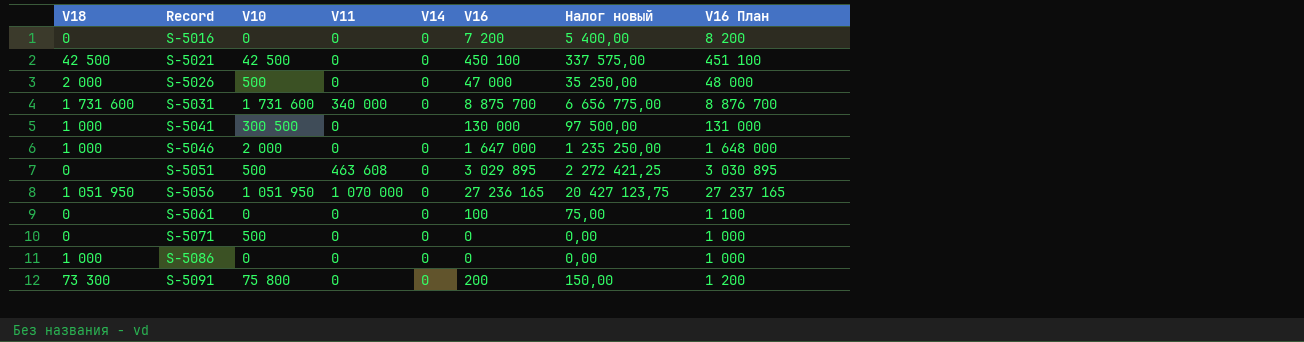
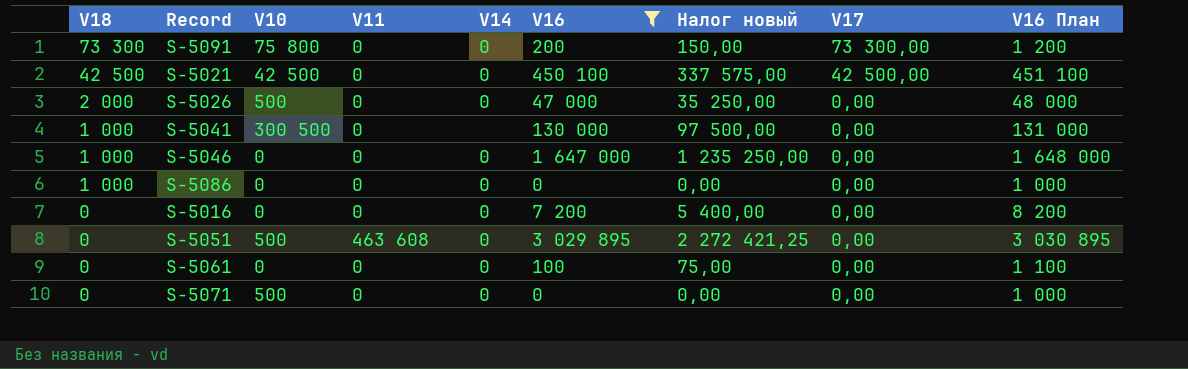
filter: none -> V16 <= 3 029 895
row order: Record ascending -> V18 descending
column V17 | position: none -> 8
S-5046 | V10: 2 000 -> 0

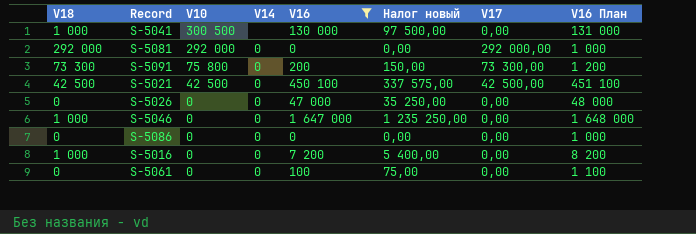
row order: V18 descending -> V10 descending
column V11 | position: 4 -> none
row S-5051: 0 | 500 | 463 608 | 0 | 3 029 895 | 2 272 421,25 | 0,00 | 3 030 895 -> none
row S-5071: 0 | 500 | 0 | 0 | 0 | 0,00 | 0,00 | 1 000 -> none
row S-5081: none -> 292 000 | 292 000 | 0 | 0 | 0,00 | 292 000,00 | 1 000
S-5026 | V18: 2 000 -> 0
S-5026 | V10: 500 -> 0
S-5086 | V18: 1 000 -> 0
S-5016 | V18: 0 -> 1 000

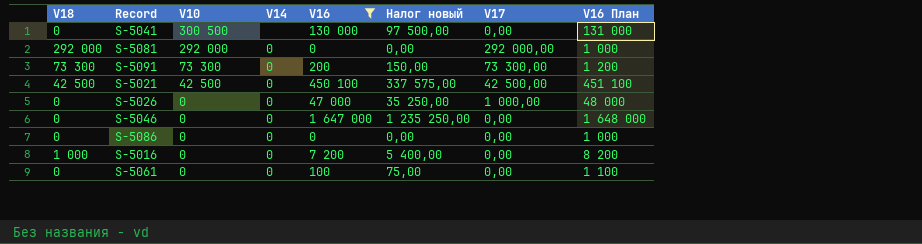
S-5041 | V18: 1 000 -> 0
S-5091 | V10: 75 800 -> 73 300
S-5026 | V17: 0,00 -> 1 000,00
S-5046 | V18: 1 000 -> 0

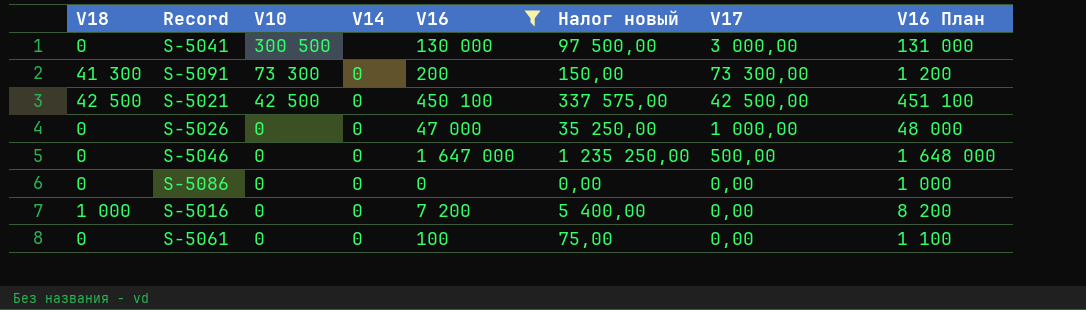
row S-5081: 292 000 | 292 000 | 0 | 0 | 0,00 | 292 000,00 | 1 000 -> none
S-5041 | V17: 0,00 -> 3 000,00
S-5091 | V18: 73 300 -> 41 300
S-5046 | V17: 0,00 -> 500,00

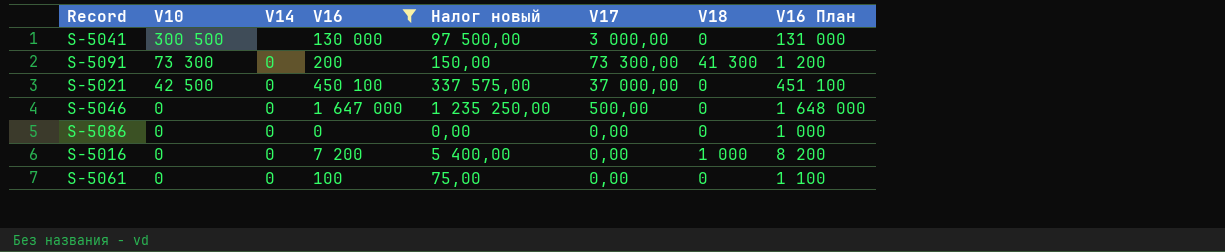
column V18 | position: 1 -> 7
row S-5026: 0 | 0 | 0 | 47 000 | 35 250,00 | 1 000,00 | 48 000 -> none
S-5021 | V17: 42 500,00 -> 37 000,00
S-5021 | V18: 42 500 -> 0

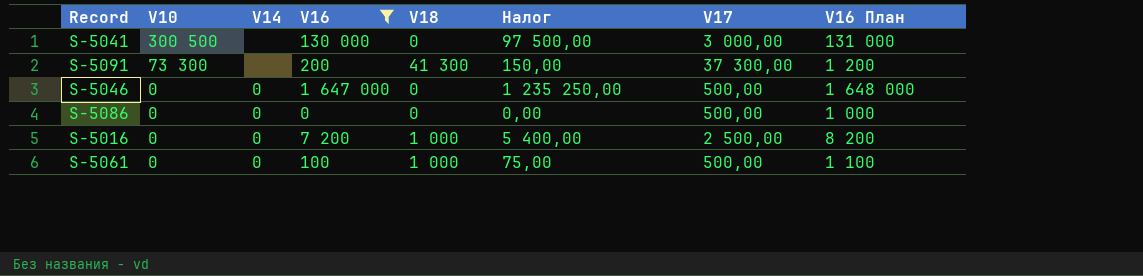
column V18 | position: 7 -> 5
column name: Налог новый -> Налог
row S-5021: 42 500 | 0 | 450 100 | 337 575,00 | 37 000,00 | 0 | 451 100 -> none
S-5091 | V14: 0 -> none
S-5091 | V17: 73 300,00 -> 37 300,00
S-5086 | V17: 0,00 -> 500,00
S-5016 | V17: 0,00 -> 2 500,00
S-5061 | V18: 0 -> 1 000
S-5061 | V17: 0,00 -> 500,00

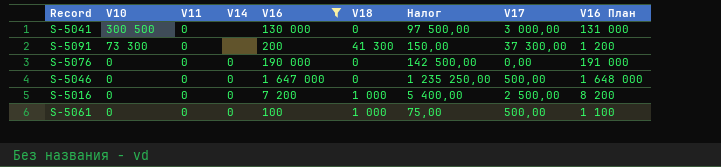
column V11 | position: none -> 3
row S-5086: 0 | 0 | 0 | 0 | 0,00 | 500,00 | 1 000 -> none
row S-5076: none -> 0 | 0 | 0 | 190 000 | 0 | 142 500,00 | 0,00 | 191 000

